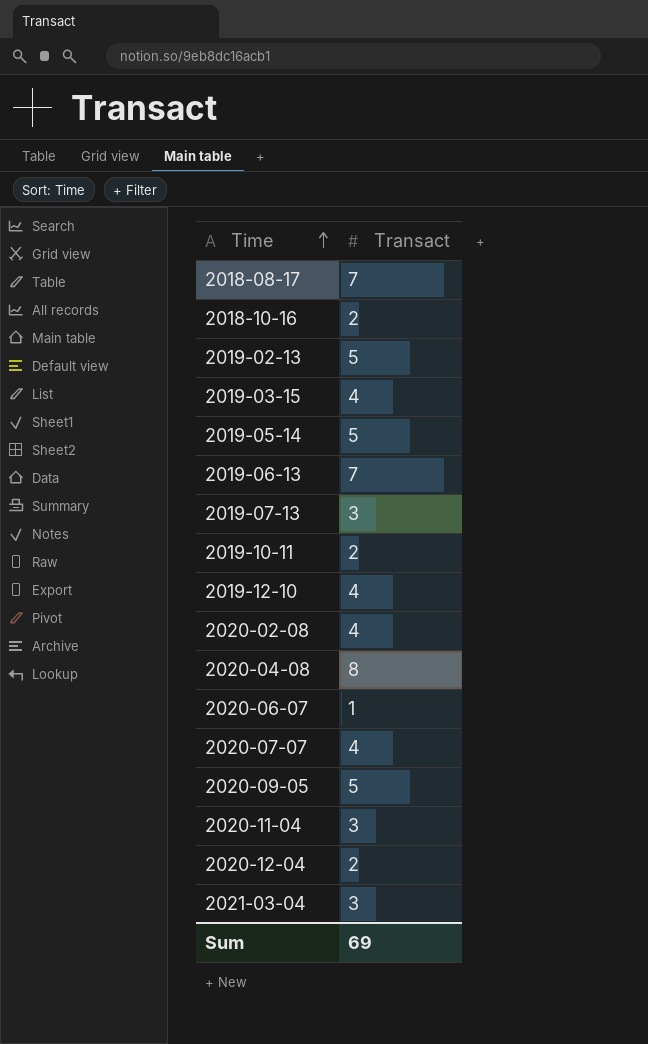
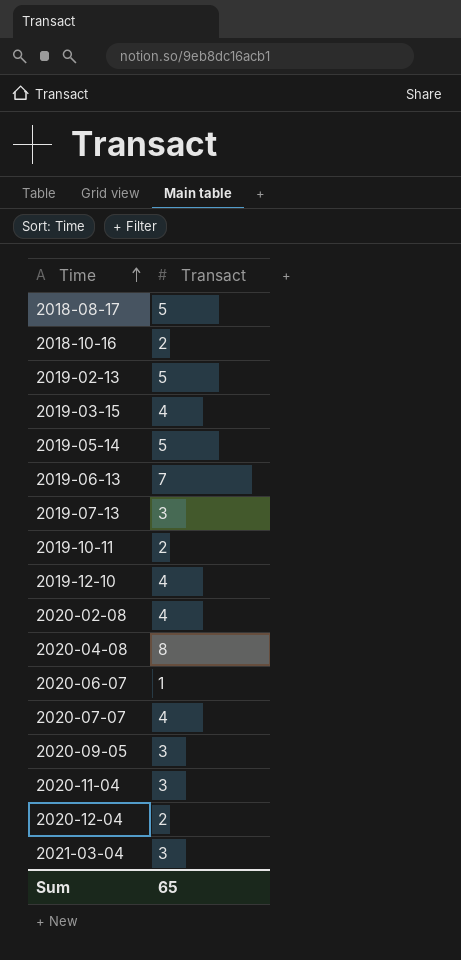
2018-08-17 | Transact: 7 -> 5
2020-09-05 | Transact: 5 -> 3
Sum | Transact: 69 -> 65

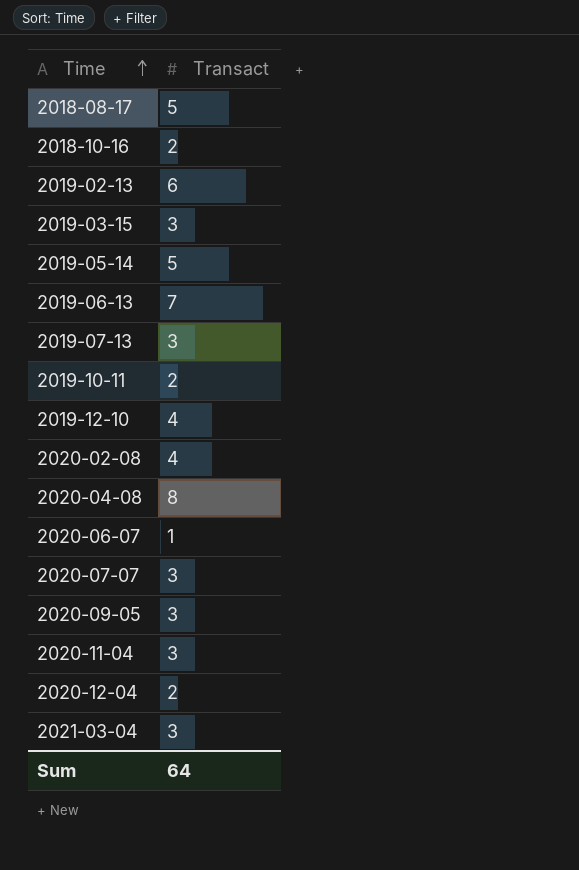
2019-02-13 | Transact: 5 -> 6
2019-03-15 | Transact: 4 -> 3
2020-07-07 | Transact: 4 -> 3
Sum | Transact: 65 -> 64

